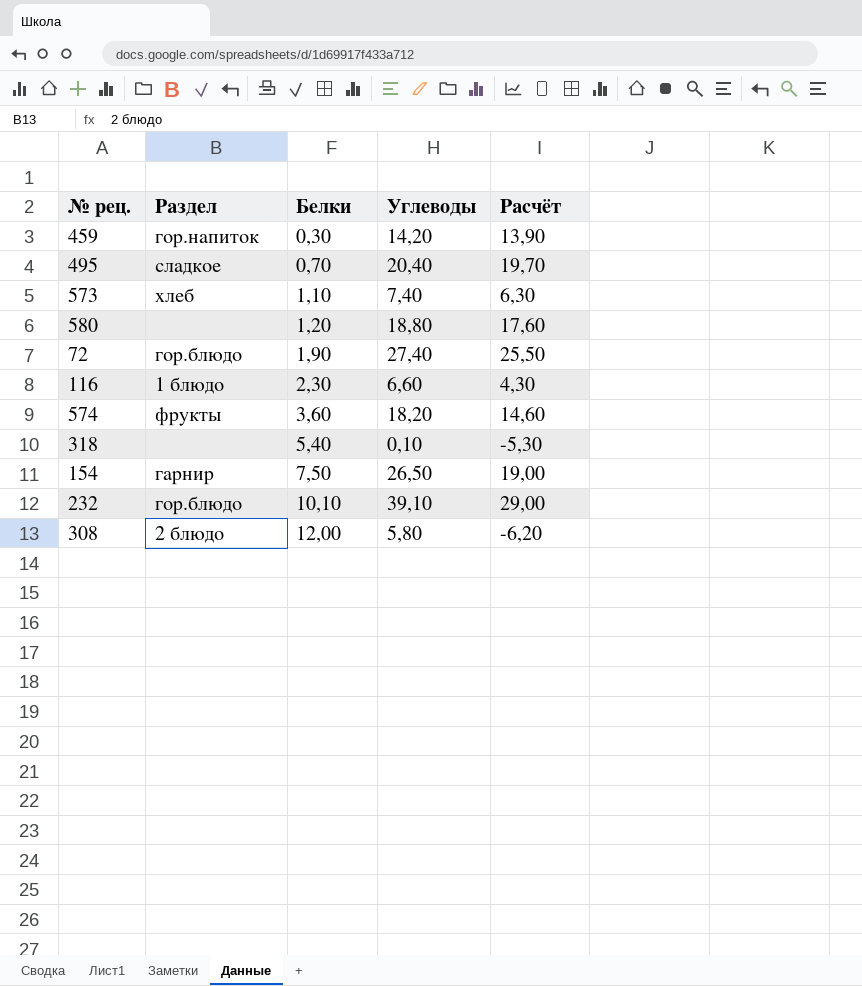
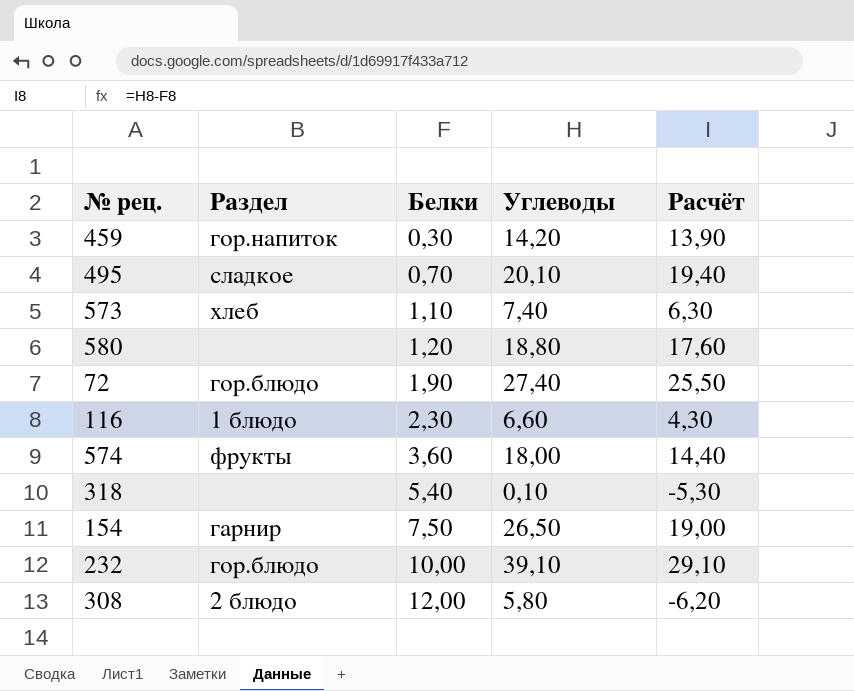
495 | Углеводы: 20,40 -> 20,10
495 | Расчёт: 19,70 -> 19,40
574 | Углеводы: 18,20 -> 18,00
574 | Расчёт: 14,60 -> 14,40
232 | Белки: 10,10 -> 10,00
232 | Расчёт: 29,00 -> 29,10

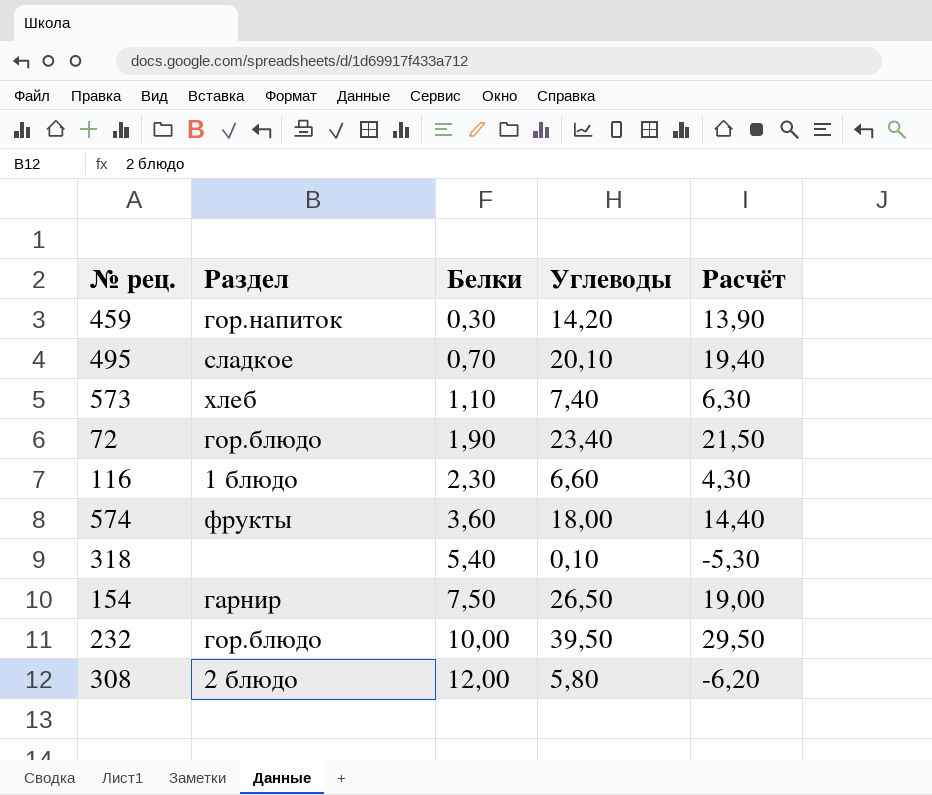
row 580: none | 1,20 | 18,80 | 17,60 -> none
72 | Углеводы: 27,40 -> 23,40
72 | Расчёт: 25,50 -> 21,50
232 | Углеводы: 39,10 -> 39,50
232 | Расчёт: 29,10 -> 29,50

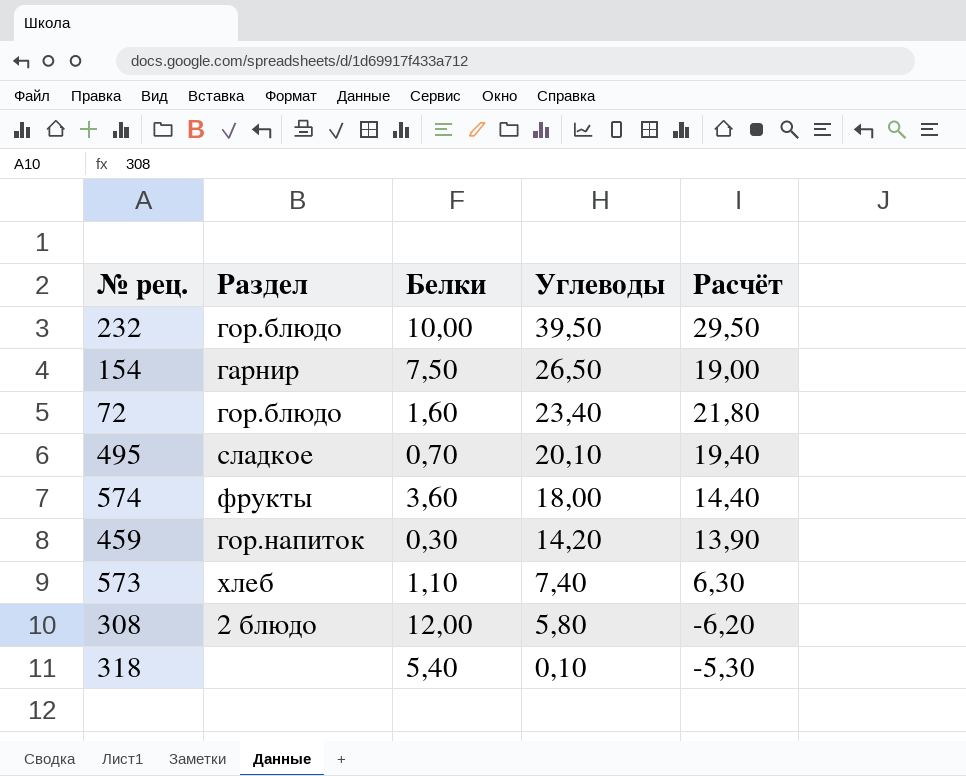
row order: Белки ascending -> Углеводы descending
row 116: 1 блюдо | 2,30 | 6,60 | 4,30 -> none
72 | Белки: 1,90 -> 1,60
72 | Расчёт: 21,50 -> 21,80

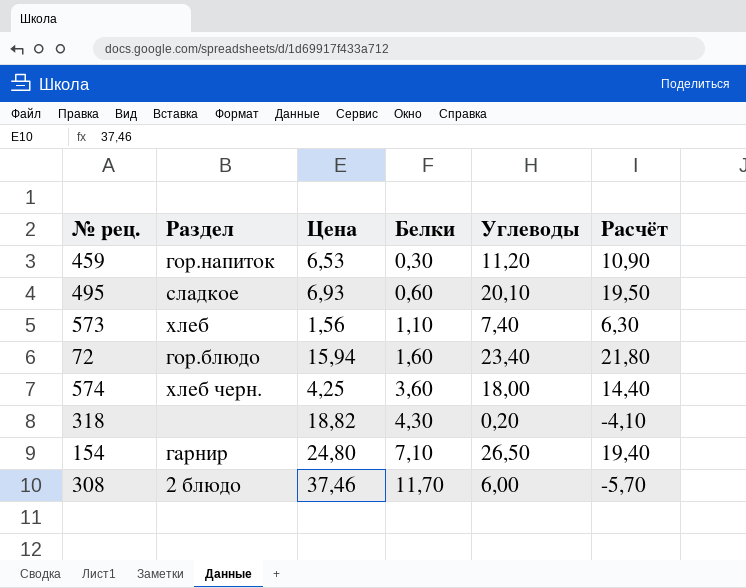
row order: Углеводы descending -> Белки ascending
column Цена | position: none -> 3
row 232: гор.блюдо | 10,00 | 39,50 | 29,50 -> none
459 | Углеводы: 14,20 -> 11,20
459 | Расчёт: 13,90 -> 10,90
495 | Белки: 0,70 -> 0,60
495 | Расчёт: 19,40 -> 19,50
574 | Раздел: фрукты -> хлеб черн.
318 | Белки: 5,40 -> 4,30
318 | Углеводы: 0,10 -> 0,20
318 | Расчёт: -5,30 -> -4,10
154 | Белки: 7,50 -> 7,10
154 | Расчёт: 19,00 -> 19,40
308 | Белки: 12,00 -> 11,70
308 | Углеводы: 5,80 -> 6,00
308 | Расчёт: -6,20 -> -5,70

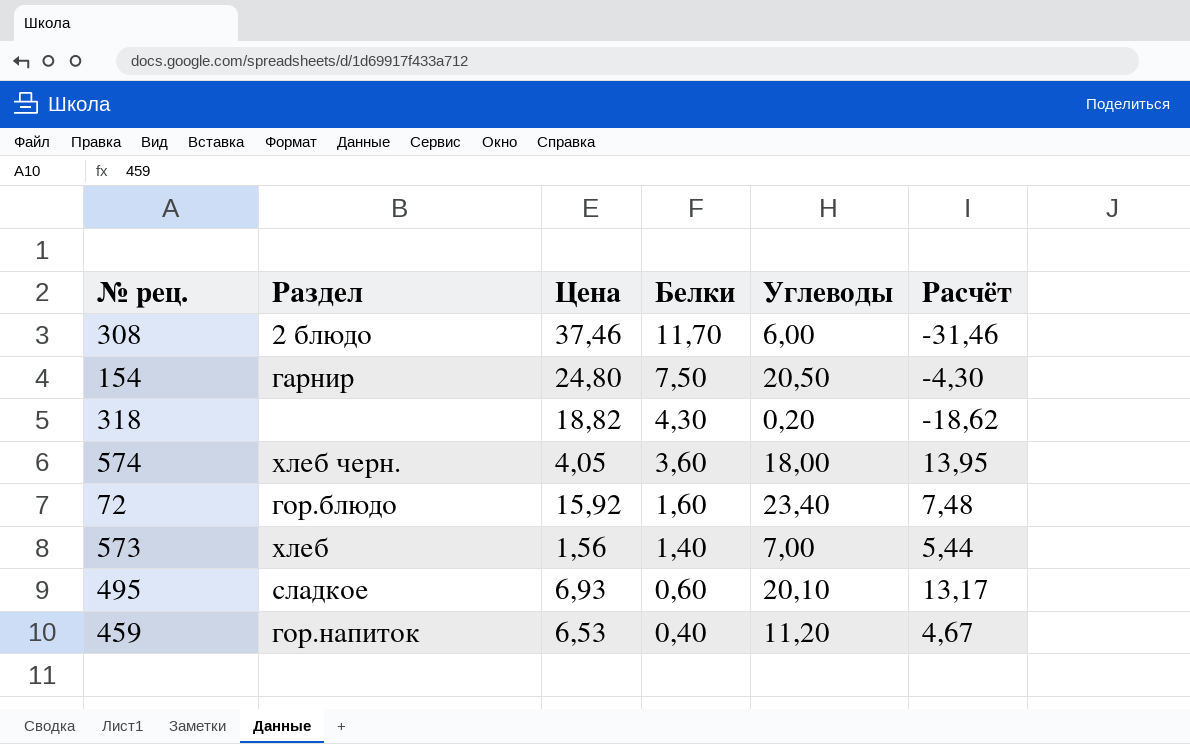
row order: Белки ascending -> Белки descending
column Расчёт | formula: [Углеводы] - [Белки] -> [Углеводы] - [Цена]
154 | Белки: 7,10 -> 7,50
154 | Углеводы: 26,50 -> 20,50
574 | Цена: 4,25 -> 4,05
72 | Цена: 15,94 -> 15,92
573 | Белки: 1,10 -> 1,40
573 | Углеводы: 7,40 -> 7,00
459 | Белки: 0,30 -> 0,40

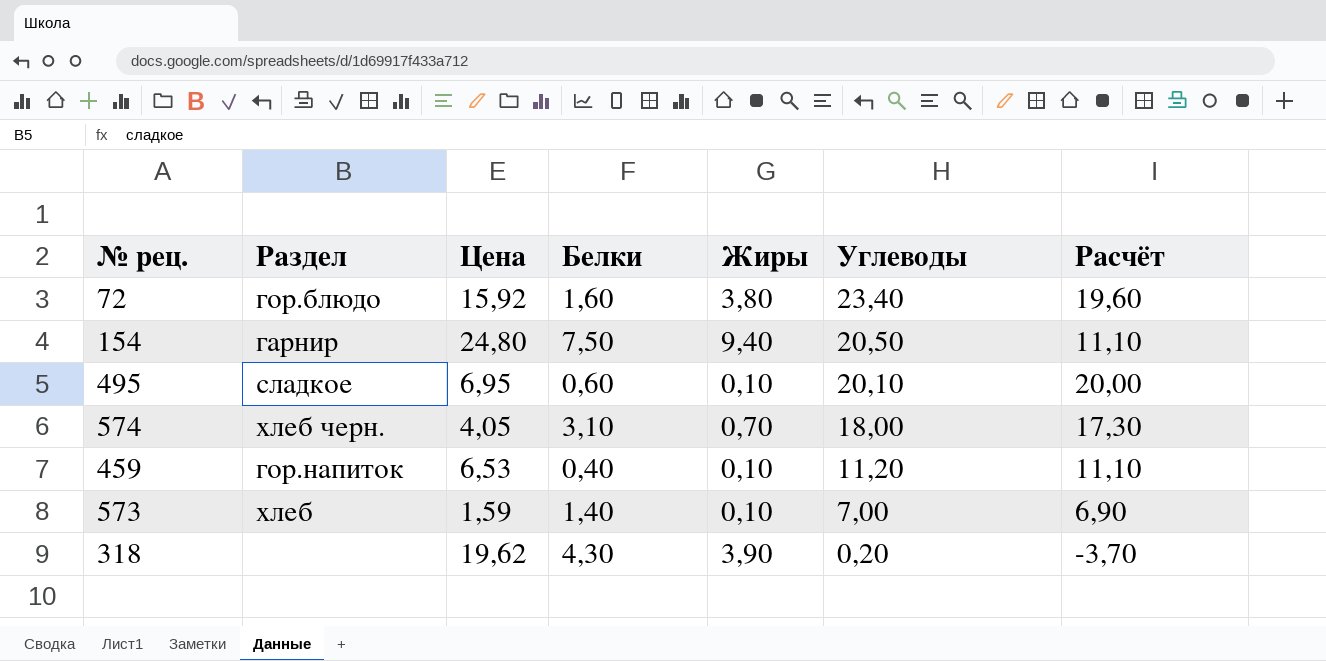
row order: Белки descending -> Углеводы descending
column Жиры | position: none -> 5
column Расчёт | formula: [Углеводы] - [Цена] -> [Углеводы] - [Жиры]
row 308: 2 блюдо | 37,46 | 11,70 | 6,00 | -31,46 -> none
495 | Цена: 6,93 -> 6,95
574 | Белки: 3,60 -> 3,10
573 | Цена: 1,56 -> 1,59
318 | Цена: 18,82 -> 19,62

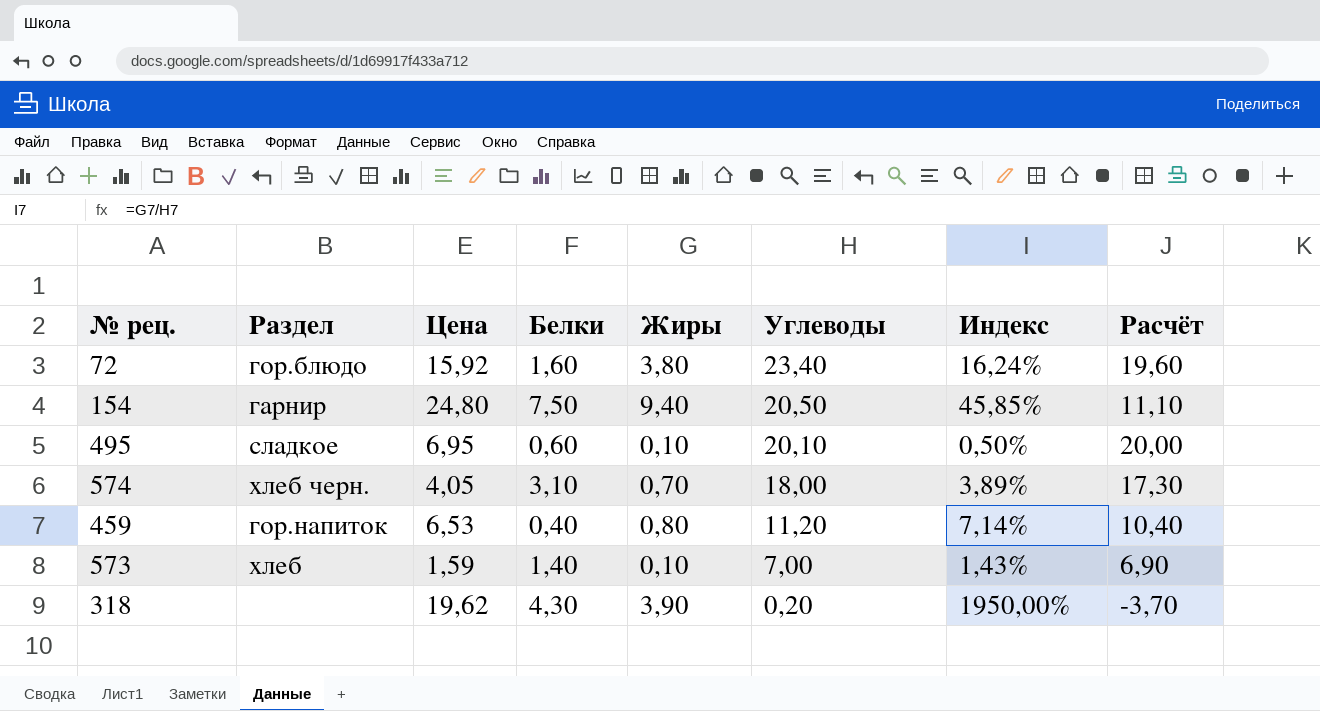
column Индекс | formula: none -> [Жиры] / [Углеводы]
459 | Жиры: 0,10 -> 0,80
459 | Расчёт: 11,10 -> 10,40

